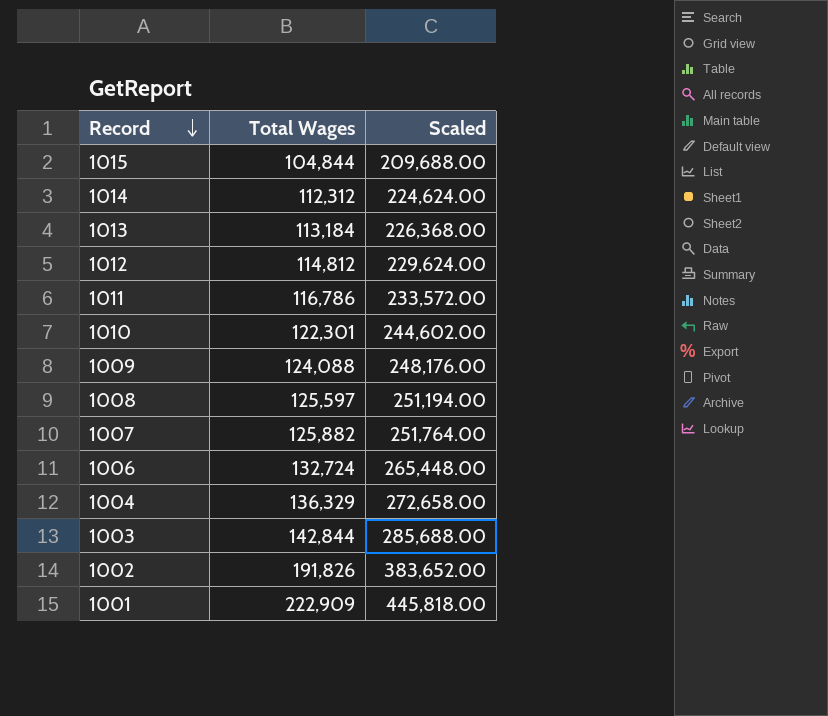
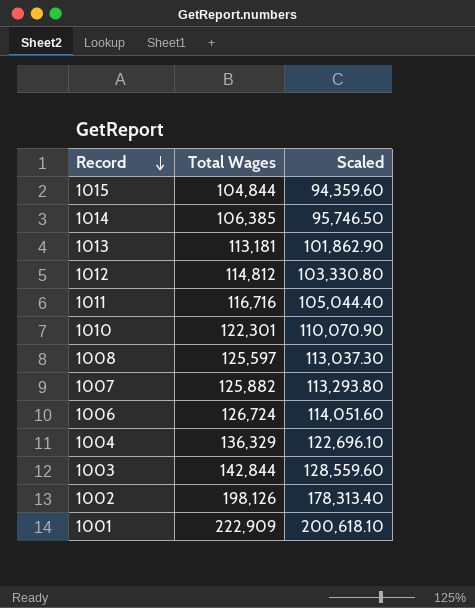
column Scaled | formula: [Total Wages] * 2 -> [Total Wages] * 0.9
row 1009: 124,088 | 248,176.00 -> none
1014 | Total Wages: 112,312 -> 106,385
1013 | Total Wages: 113,184 -> 113,181
1011 | Total Wages: 116,786 -> 116,716
1006 | Total Wages: 132,724 -> 126,724
1002 | Total Wages: 191,826 -> 198,126

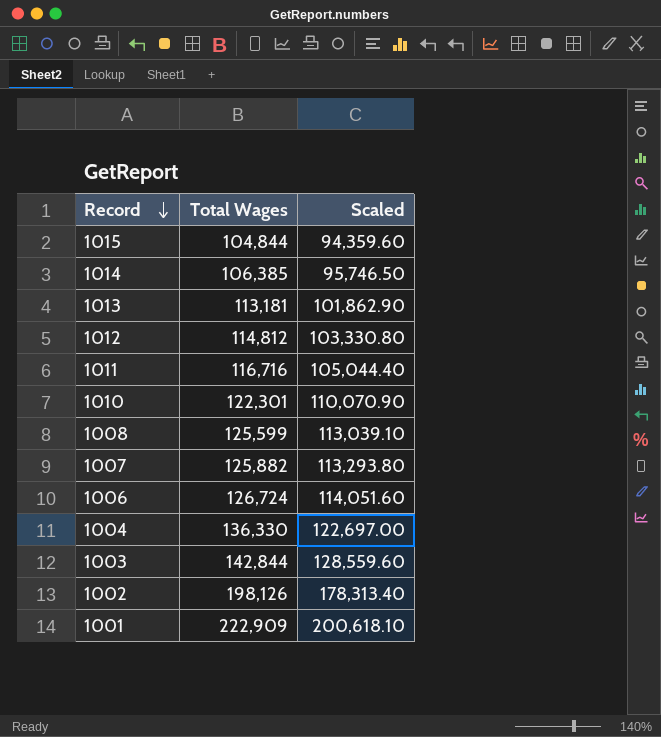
1008 | Total Wages: 125,597 -> 125,599
1008 | Scaled: 113,037.30 -> 113,039.10
1004 | Total Wages: 136,329 -> 136,330
1004 | Scaled: 122,696.10 -> 122,697.00

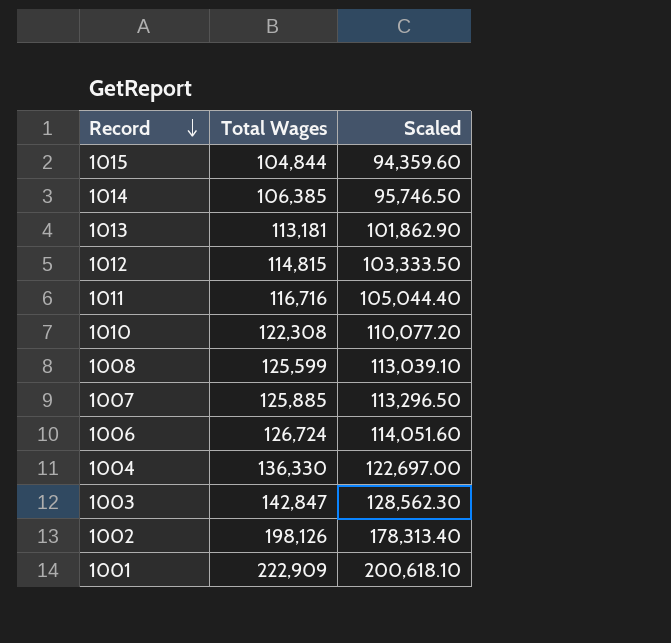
1012 | Total Wages: 114,812 -> 114,815
1012 | Scaled: 103,330.80 -> 103,333.50
1010 | Total Wages: 122,301 -> 122,308
1010 | Scaled: 110,070.90 -> 110,077.20
1007 | Total Wages: 125,882 -> 125,885
1007 | Scaled: 113,293.80 -> 113,296.50
1003 | Total Wages: 142,844 -> 142,847
1003 | Scaled: 128,559.60 -> 128,562.30

